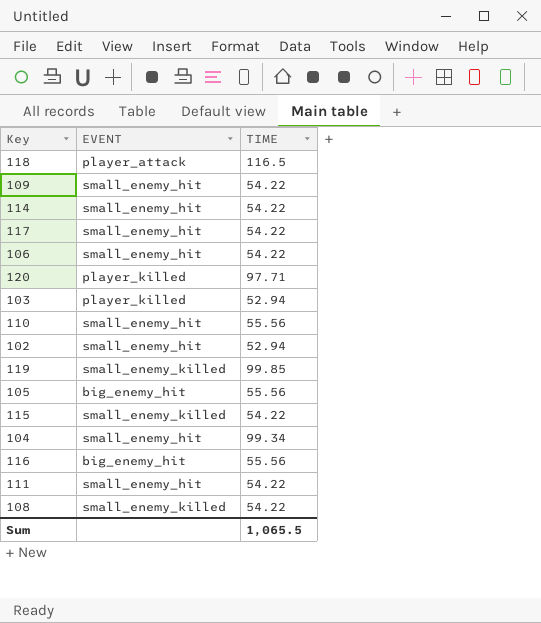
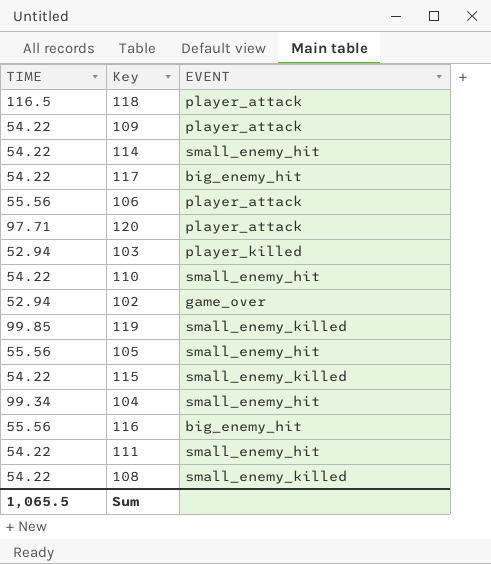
column TIME | position: 3 -> 1
109 | EVENT: small_enemy_hit -> player_attack
117 | EVENT: small_enemy_hit -> big_enemy_hit
106 | TIME: 54.22 -> 55.56
106 | EVENT: small_enemy_hit -> player_attack
120 | EVENT: player_killed -> player_attack
110 | TIME: 55.56 -> 54.22
102 | EVENT: small_enemy_hit -> game_over
105 | EVENT: big_enemy_hit -> small_enemy_hit

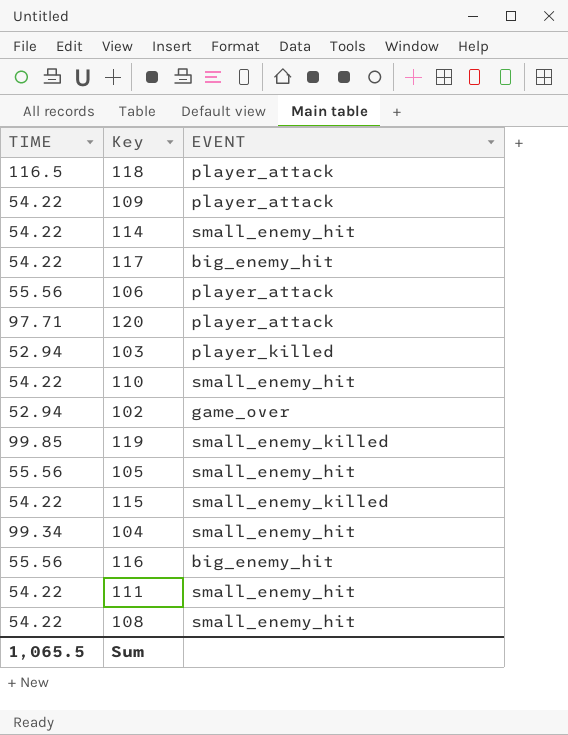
108 | EVENT: small_enemy_killed -> small_enemy_hit

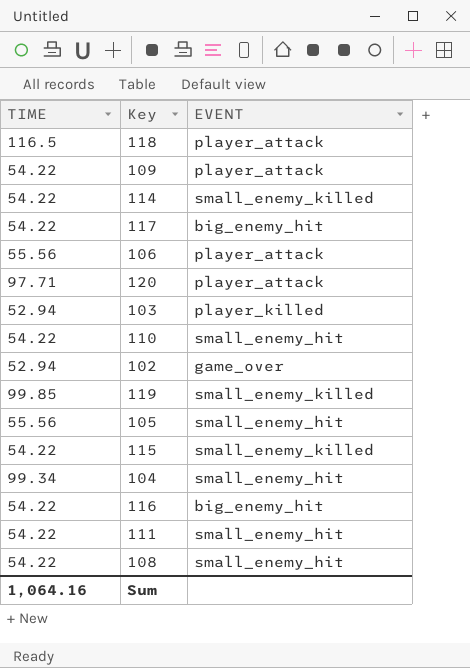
114 | EVENT: small_enemy_hit -> small_enemy_killed
116 | TIME: 55.56 -> 54.22
Sum | TIME: 1,065.5 -> 1,064.16

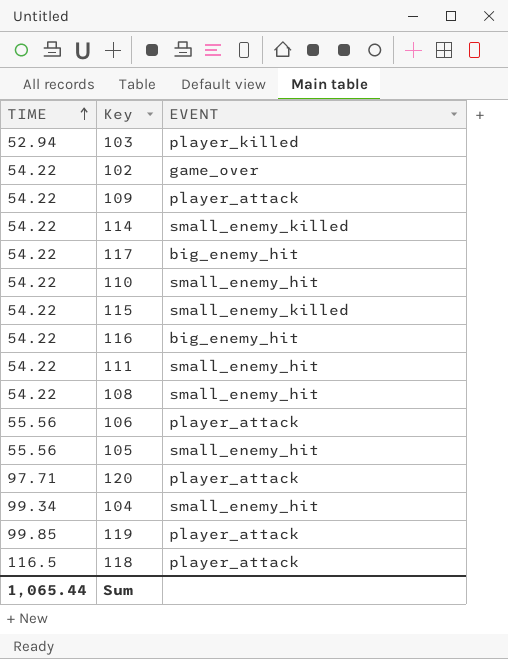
row order: none -> TIME ascending
102 | TIME: 52.94 -> 54.22
119 | EVENT: small_enemy_killed -> player_attack
Sum | TIME: 1,064.16 -> 1,065.44

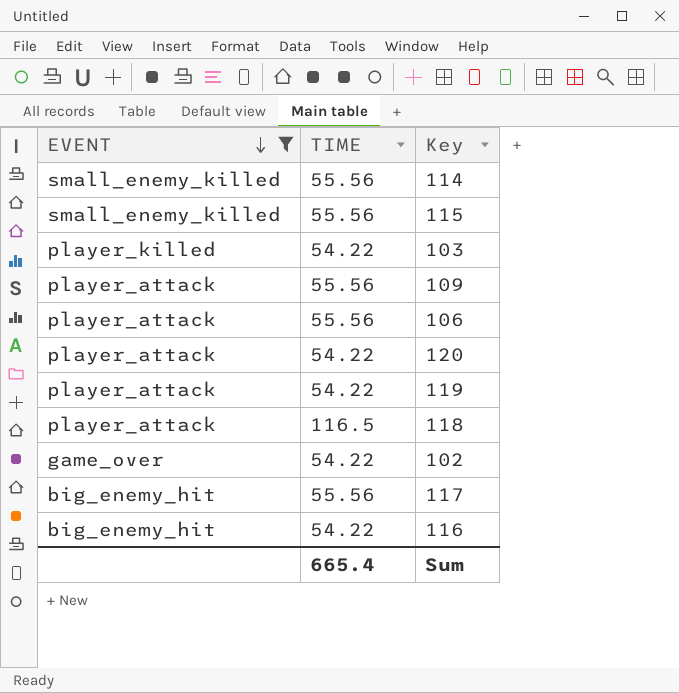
filter: none -> EVENT != small_enemy_hit
row order: TIME ascending -> EVENT descending
column EVENT | position: 3 -> 1
114 | TIME: 54.22 -> 55.56
115 | TIME: 54.22 -> 55.56
103 | TIME: 52.94 -> 54.22
109 | TIME: 54.22 -> 55.56
120 | TIME: 97.71 -> 54.22
119 | TIME: 99.85 -> 54.22
117 | TIME: 54.22 -> 55.56
Sum | TIME: 1,065.44 -> 665.4

